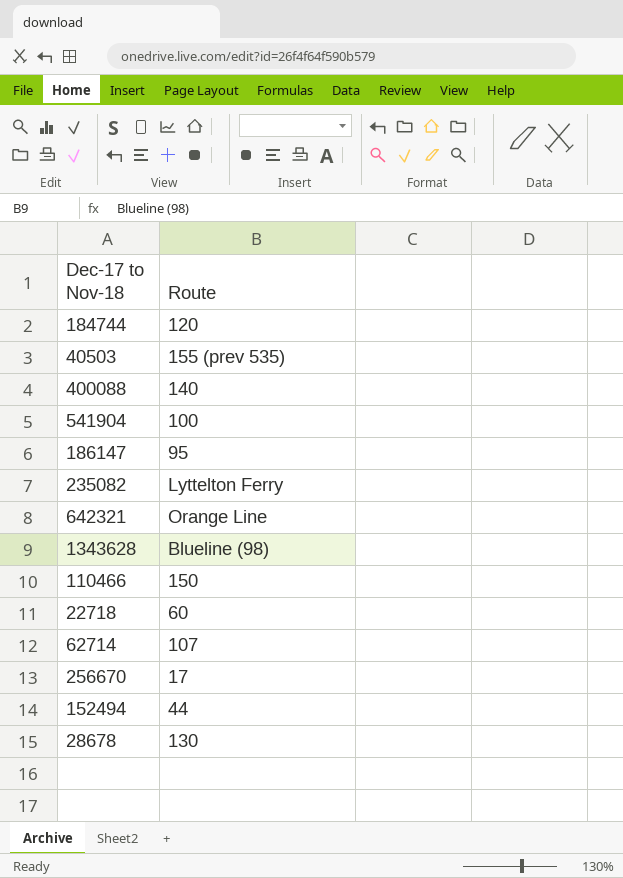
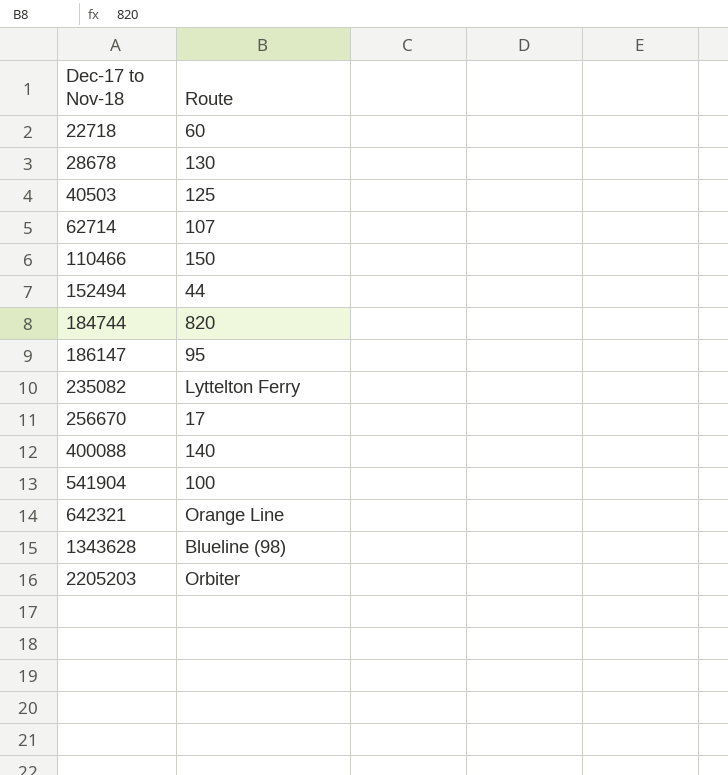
row order: none -> Dec-17 to Nov-18 ascending
40503 | Route: 155 (prev 535) -> 125
184744 | Route: 120 -> 820
row 2205203: none -> Orbiter

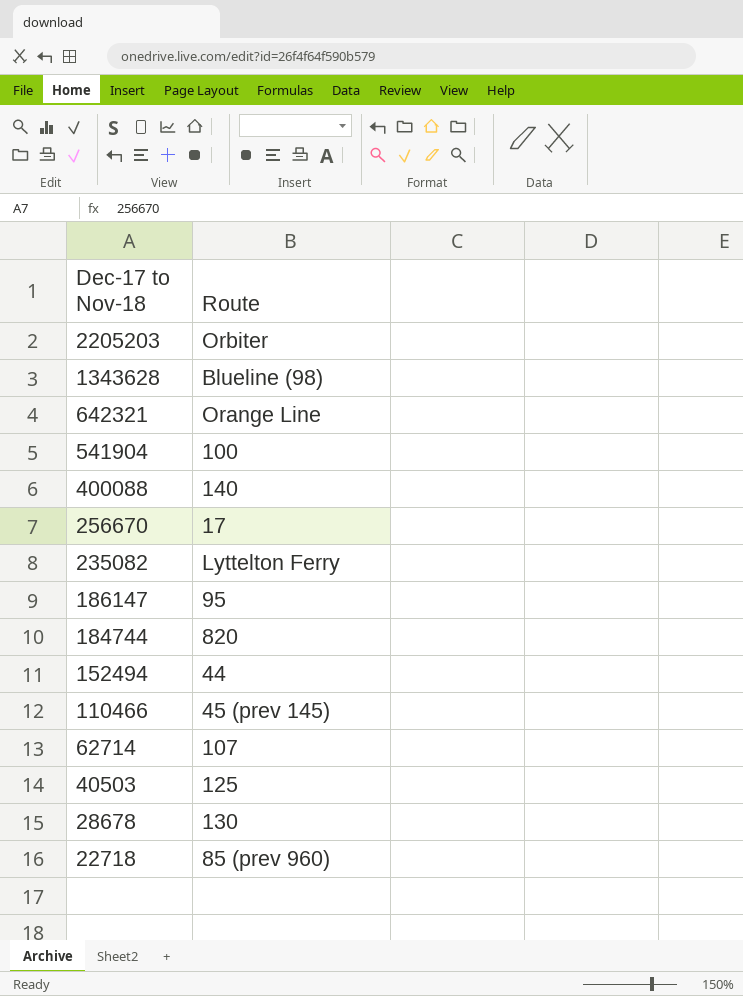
row order: Dec-17 to Nov-18 ascending -> Dec-17 to Nov-18 descending
110466 | Route: 150 -> 45 (prev 145)
22718 | Route: 60 -> 85 (prev 960)

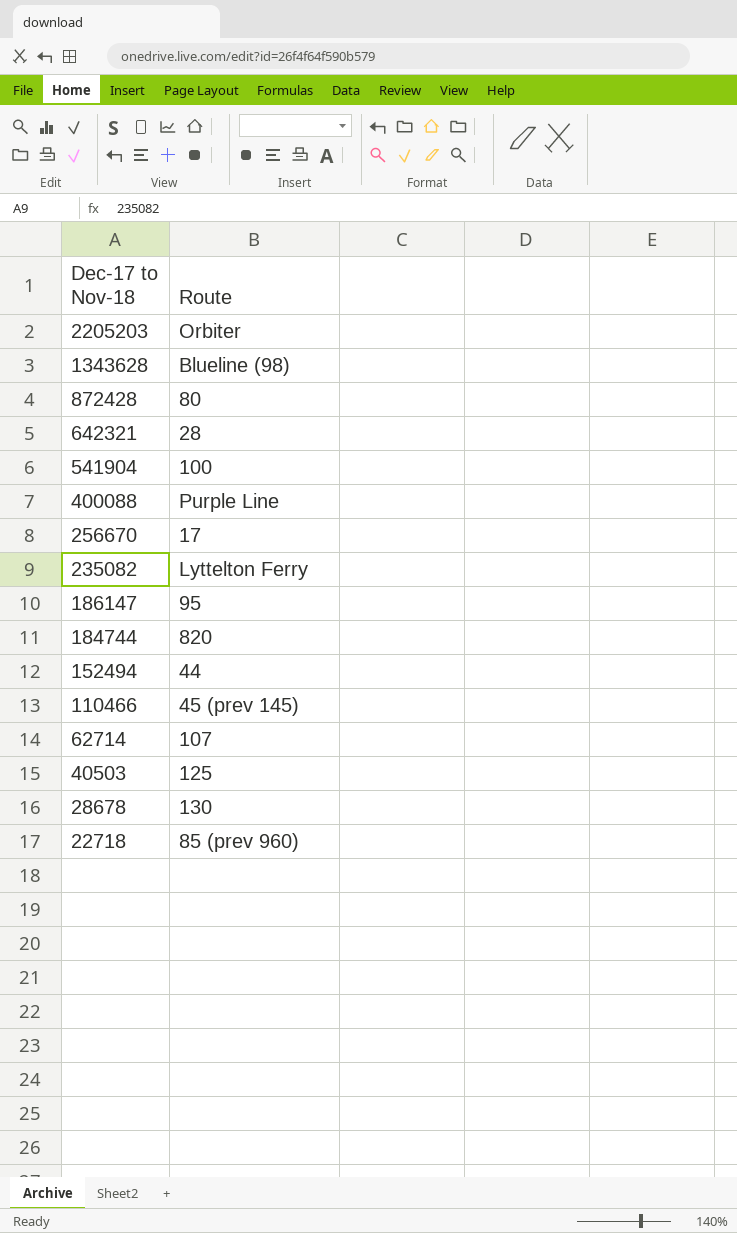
row 872428: none -> 80
642321 | Route: Orange Line -> 28
400088 | Route: 140 -> Purple Line

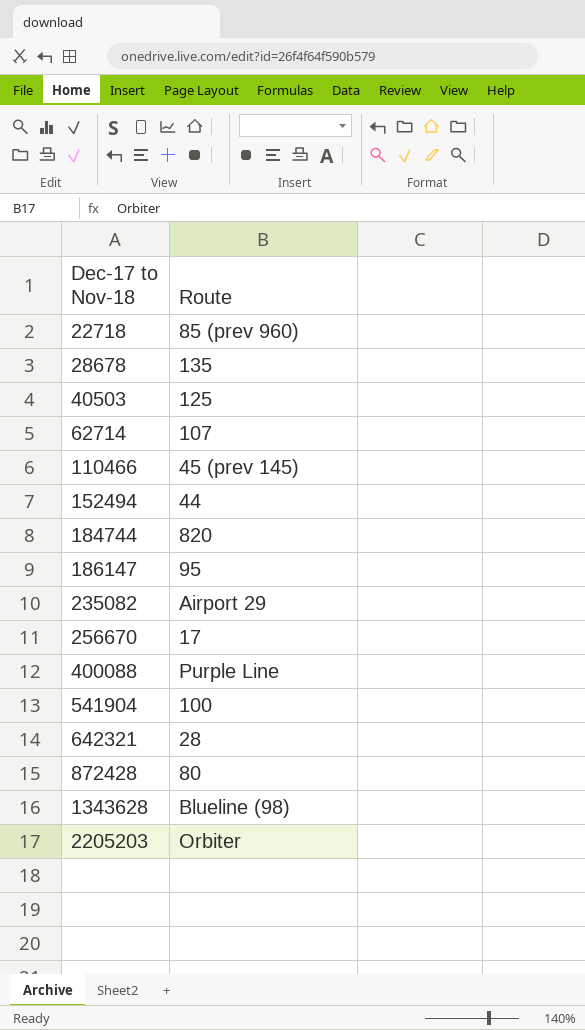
row order: Dec-17 to Nov-18 descending -> Dec-17 to Nov-18 ascending
28678 | Route: 130 -> 135
235082 | Route: Lyttelton Ferry -> Airport 29

